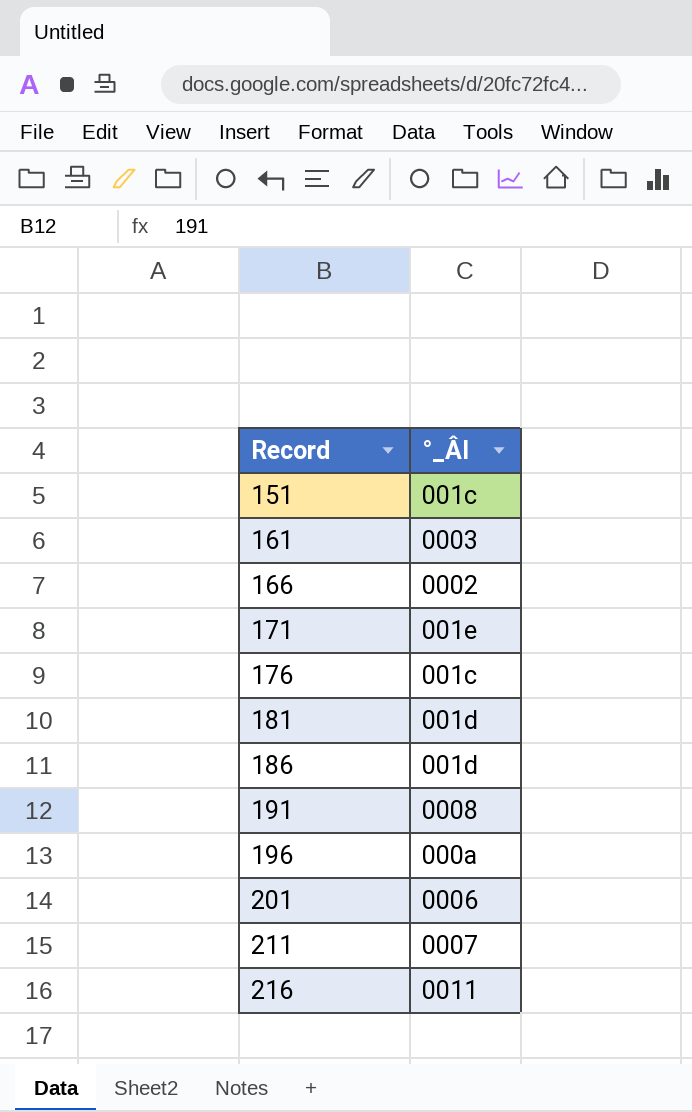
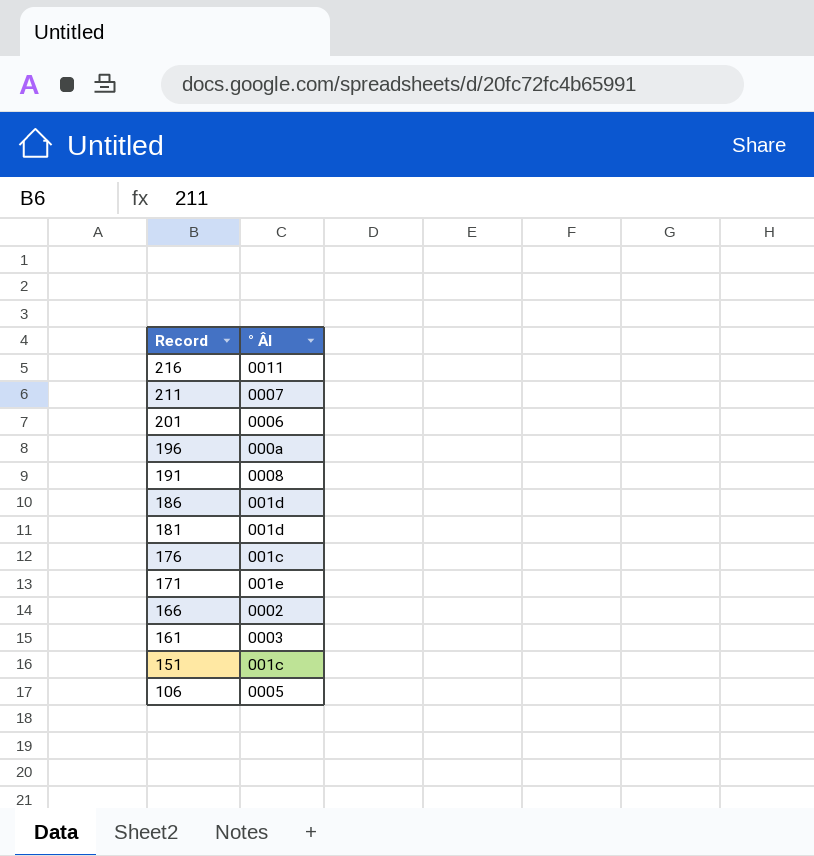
row order: Record ascending -> Record descending
column name: °_ÂI -> ° ÂI
row 106: none -> 0005

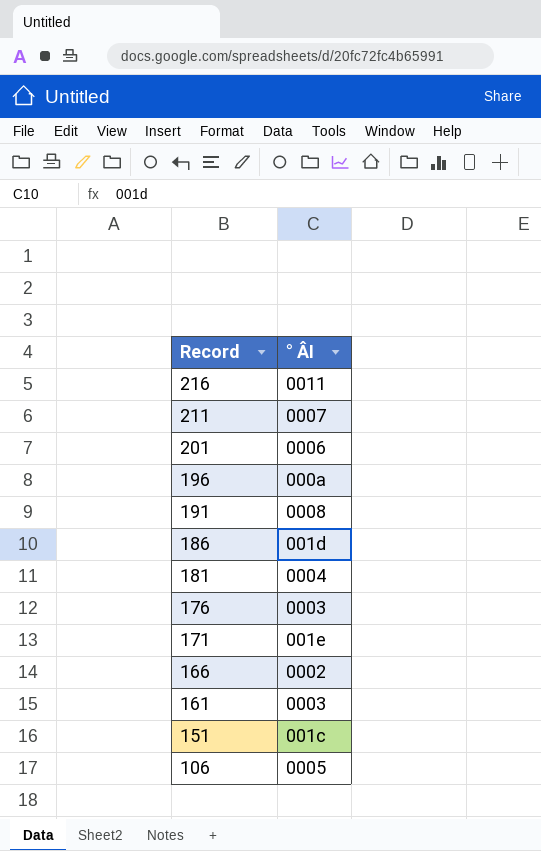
181 | ° ÂI: 001d -> 0004
176 | ° ÂI: 001c -> 0003

